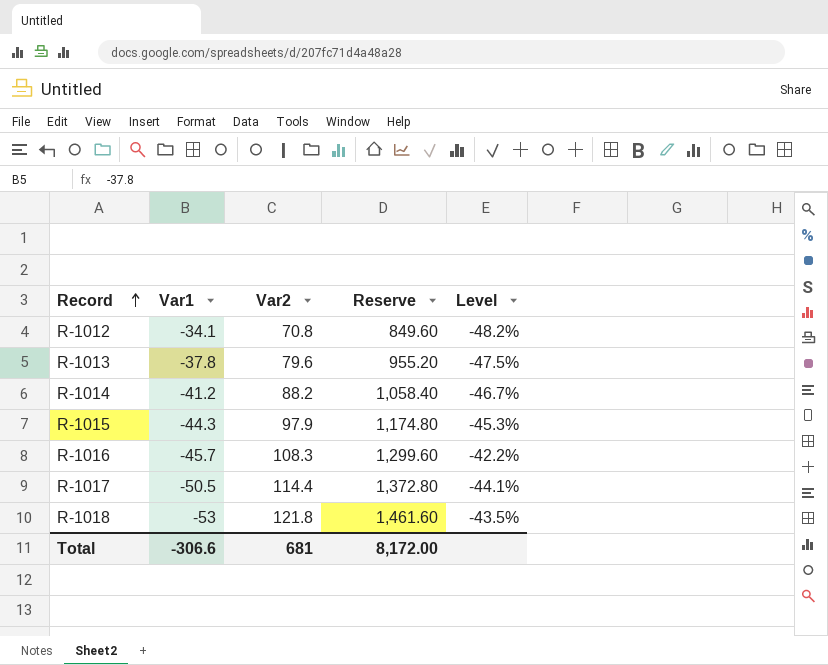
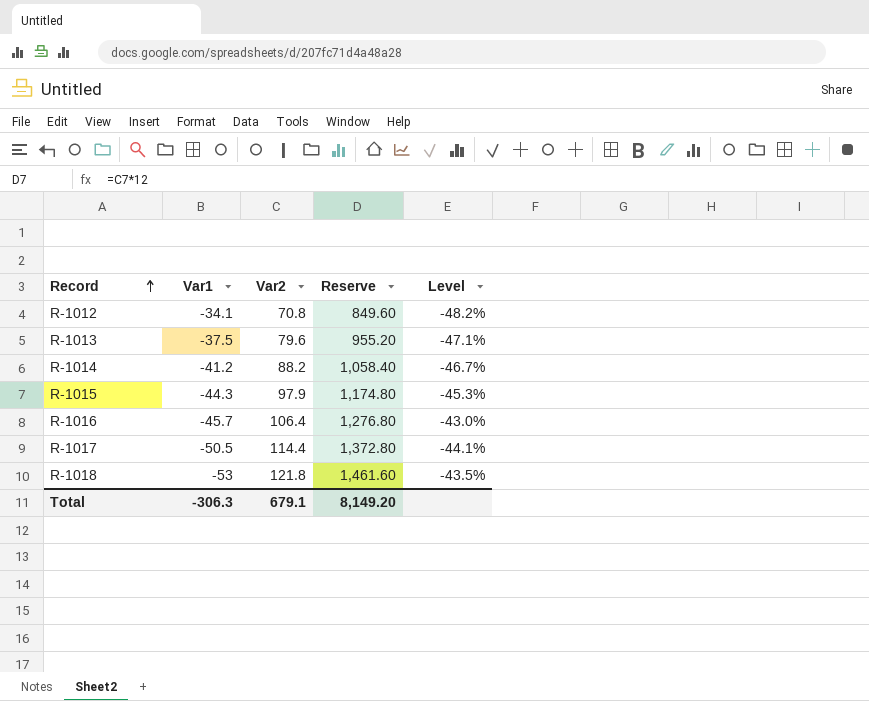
R-1013 | Var1: -37.8 -> -37.5
R-1013 | Level: -47.5% -> -47.1%
R-1016 | Var2: 108.3 -> 106.4
R-1016 | Reserve: 1,299.60 -> 1,276.80
R-1016 | Level: -42.2% -> -43.0%
Total | Var1: -306.6 -> -306.3
Total | Var2: 681 -> 679.1
Total | Reserve: 8,172.00 -> 8,149.20

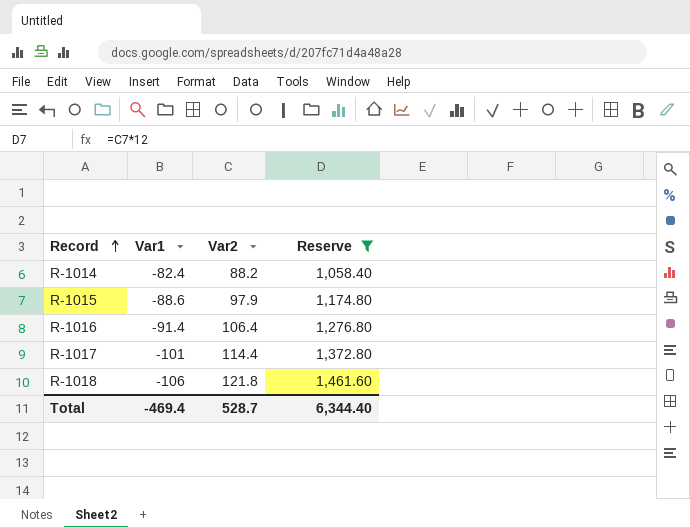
filter: none -> Reserve >= 1,058.40
column Level | formula: [Var1] / [Var2] -> none
R-1014 | Var1: -41.2 -> -82.4
R-1015 | Var1: -44.3 -> -88.6
R-1016 | Var1: -45.7 -> -91.4
R-1017 | Var1: -50.5 -> -101
R-1018 | Var1: -53 -> -106
Total | Var1: -306.3 -> -469.4
Total | Var2: 679.1 -> 528.7
Total | Reserve: 8,149.20 -> 6,344.40

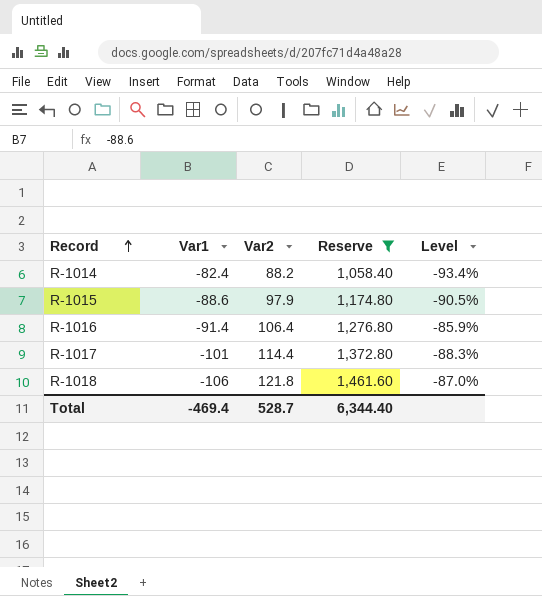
column Level | formula: none -> [Var1] / [Var2]

